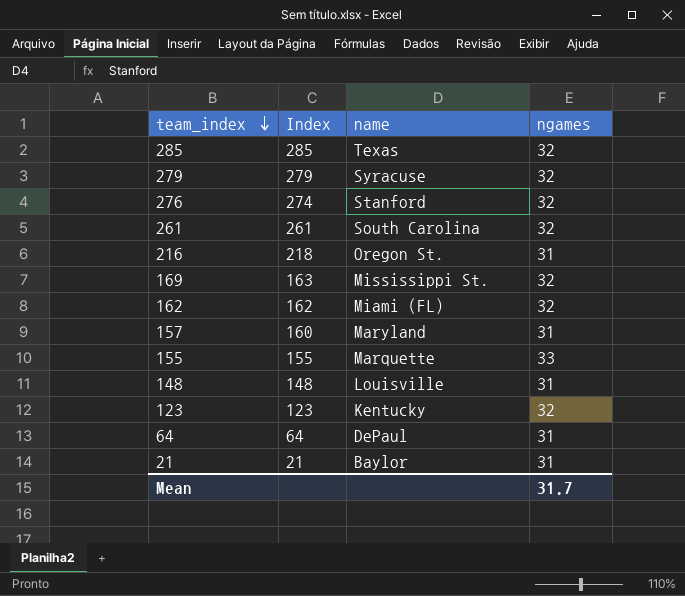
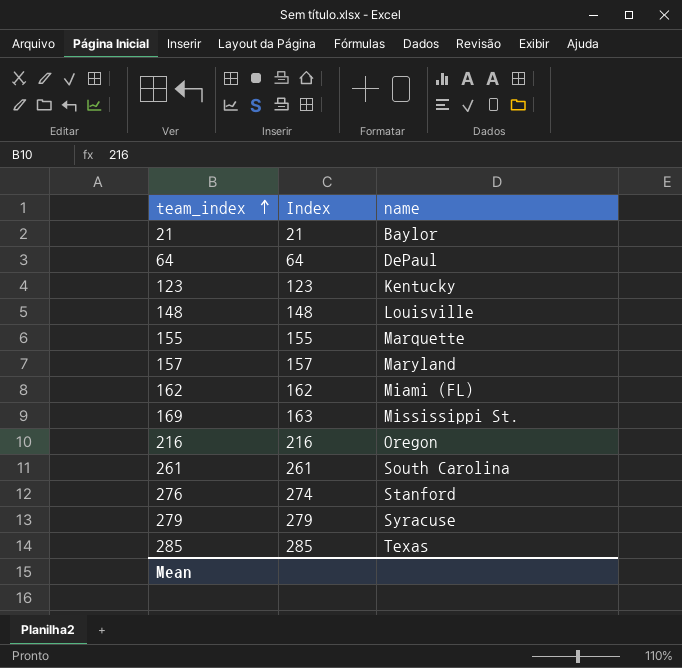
row order: team_index descending -> team_index ascending
column ngames | position: 4 -> none
157 | Index: 160 -> 157
216 | Index: 218 -> 216
216 | name: Oregon St. -> Oregon

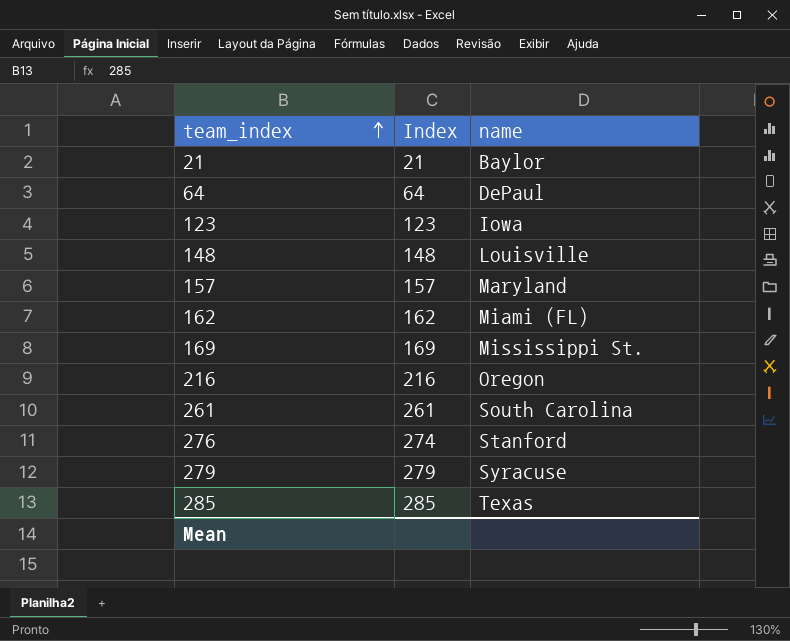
row 155: 155 | Marquette -> none
123 | name: Kentucky -> Iowa
169 | Index: 163 -> 169

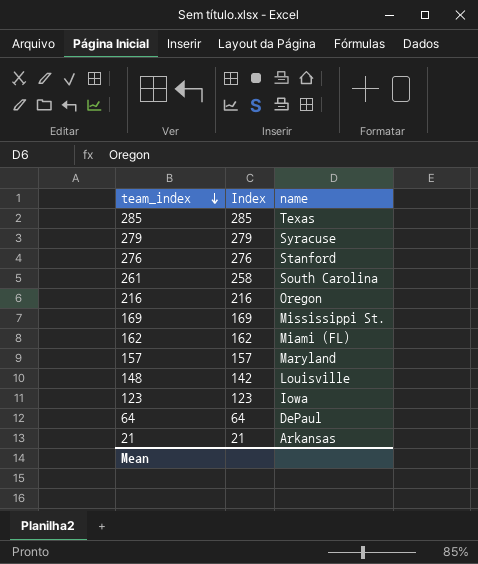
row order: team_index ascending -> team_index descending
276 | Index: 274 -> 276
261 | Index: 261 -> 258
148 | Index: 148 -> 142
21 | name: Baylor -> Arkansas

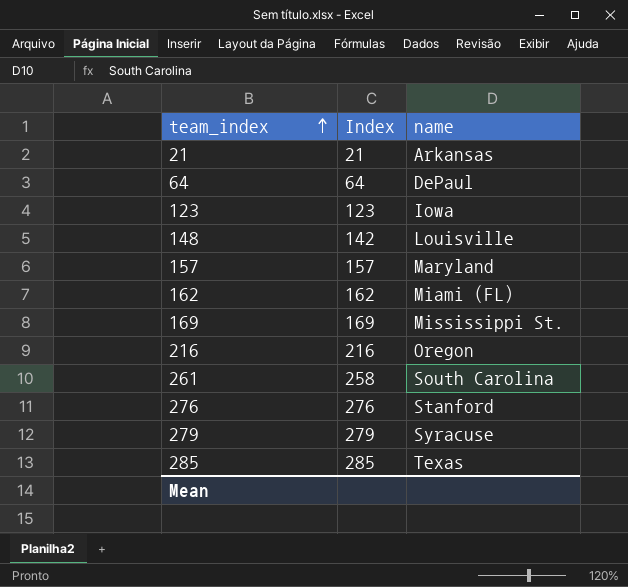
row order: team_index descending -> team_index ascending

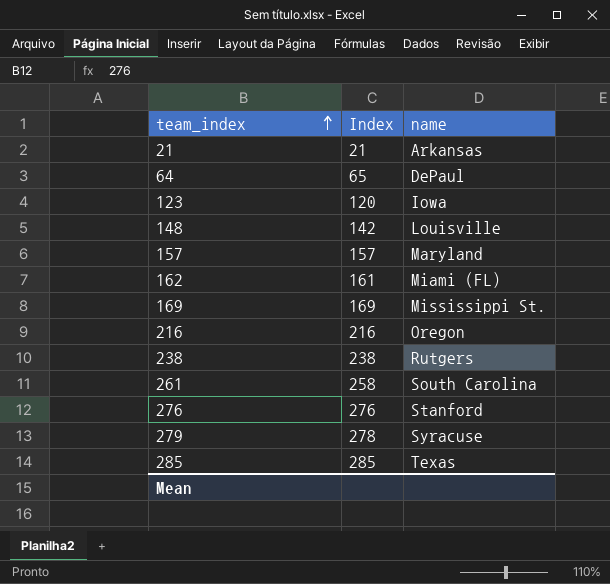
64 | Index: 64 -> 65
123 | Index: 123 -> 120
162 | Index: 162 -> 161
row 238: none -> 238 | Rutgers
279 | Index: 279 -> 278

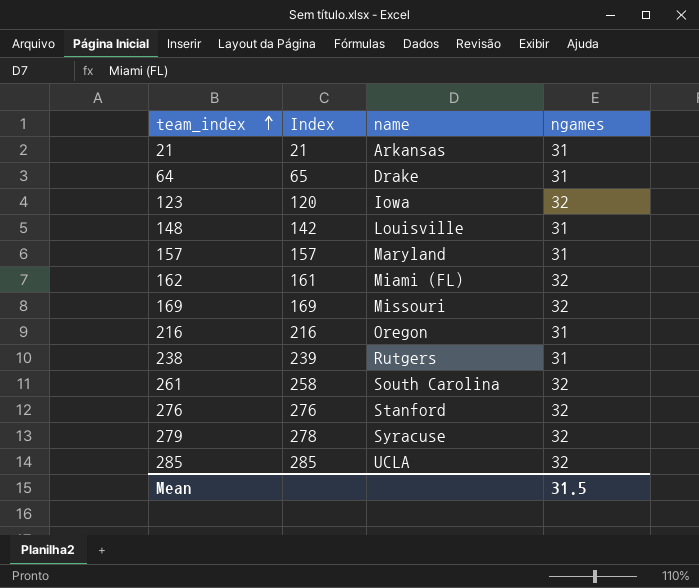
column ngames | position: none -> 4
64 | name: DePaul -> Drake
169 | name: Mississippi St. -> Missouri
238 | Index: 238 -> 239
285 | name: Texas -> UCLA

